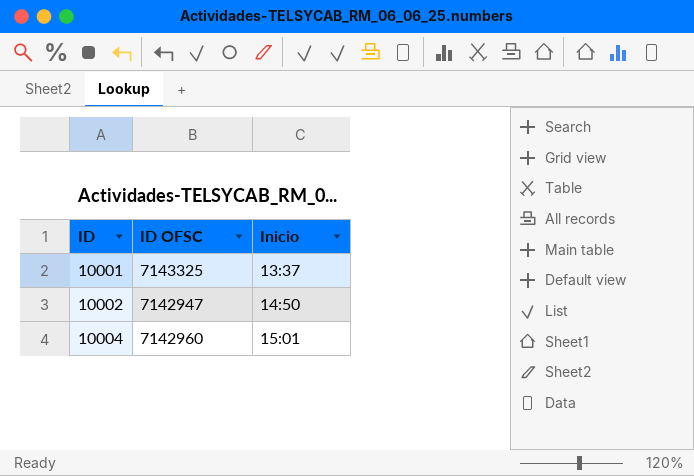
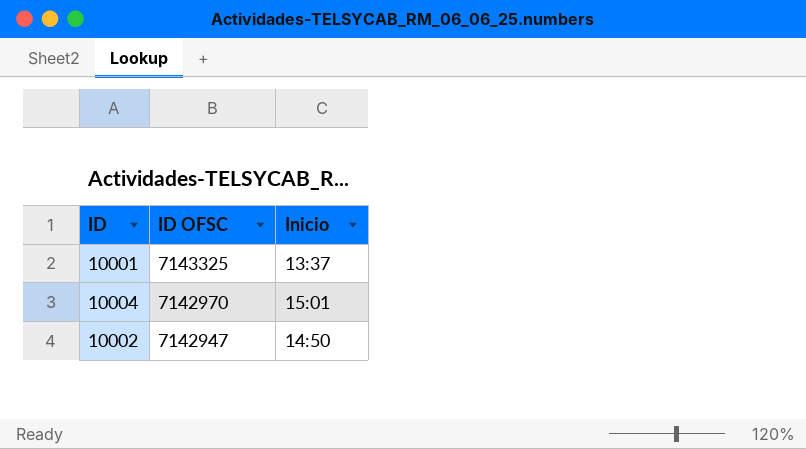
row order: ID ascending -> ID OFSC descending
10004 | ID OFSC: 7142960 -> 7142970

